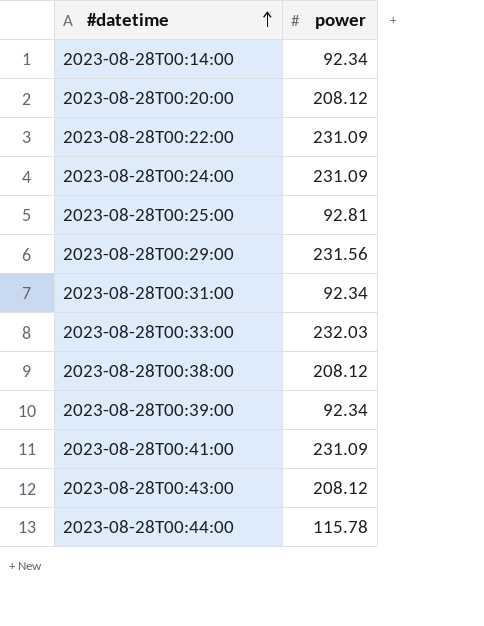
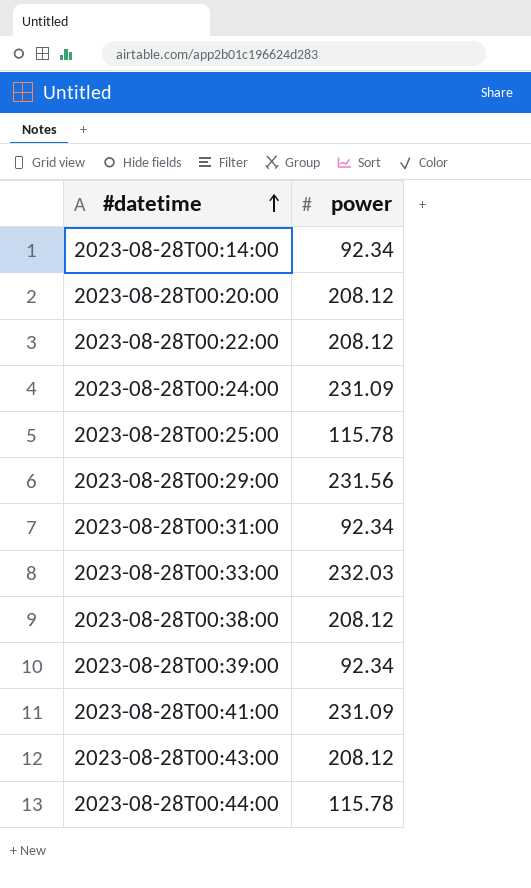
2023-08-28T00:22:00 | power: 231.09 -> 208.12
2023-08-28T00:25:00 | power: 92.81 -> 115.78

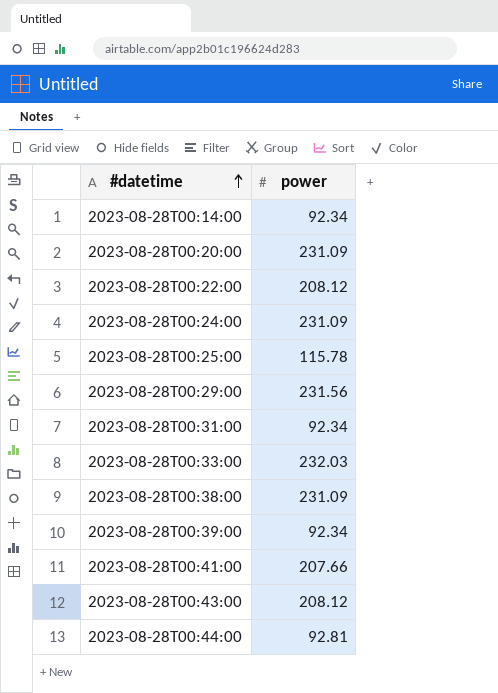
2023-08-28T00:20:00 | power: 208.12 -> 231.09
2023-08-28T00:38:00 | power: 208.12 -> 231.09
2023-08-28T00:41:00 | power: 231.09 -> 207.66
2023-08-28T00:44:00 | power: 115.78 -> 92.81

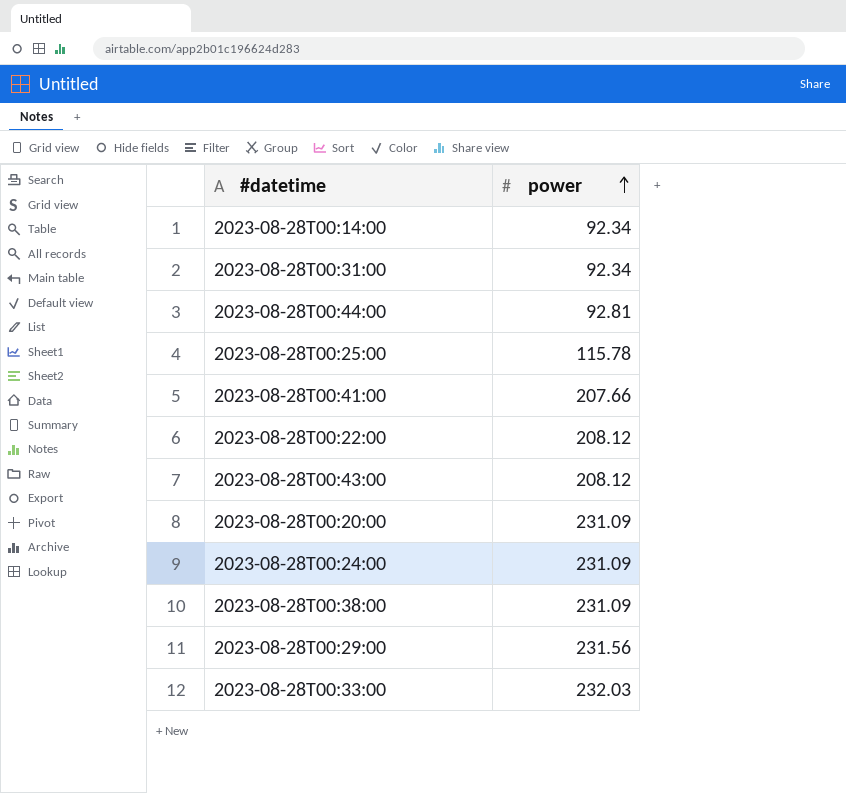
row order: #datetime ascending -> power ascending
row 2023-08-28T00:39:00: 92.34 -> none

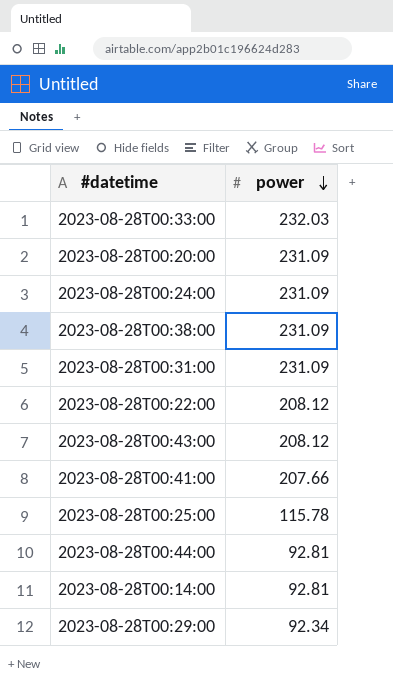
row order: power ascending -> power descending
2023-08-28T00:31:00 | power: 92.34 -> 231.09
2023-08-28T00:14:00 | power: 92.34 -> 92.81
2023-08-28T00:29:00 | power: 231.56 -> 92.34

